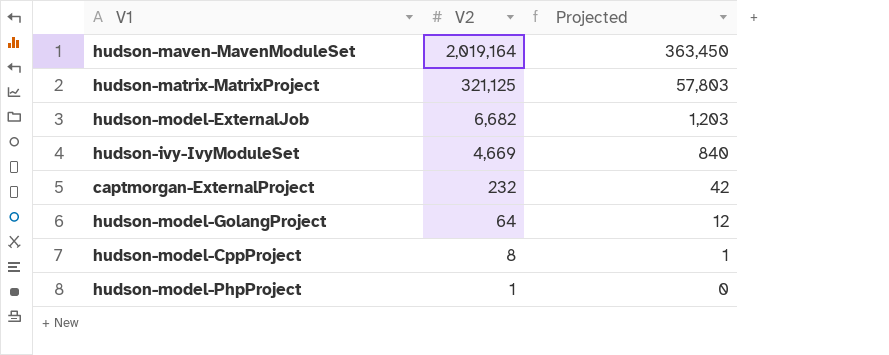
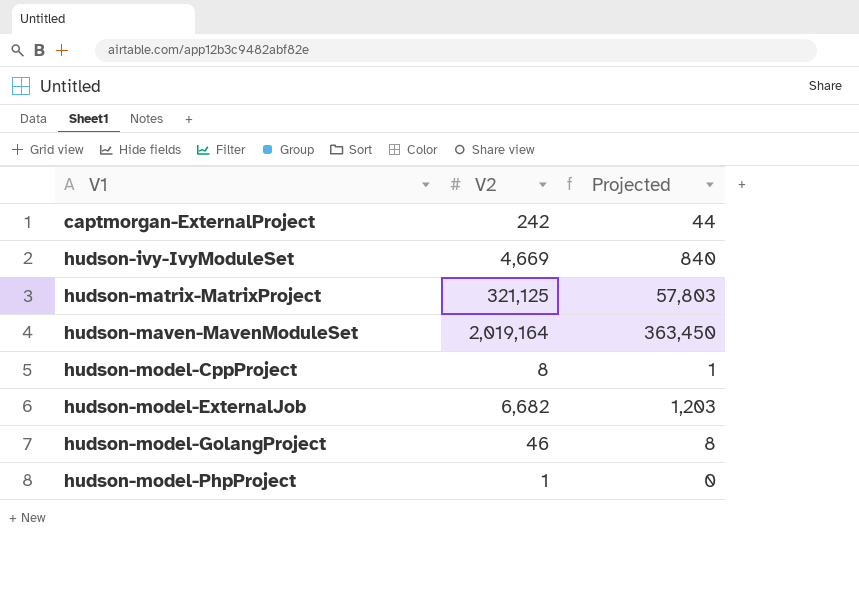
row order: V2 descending -> V1 ascending
captmorgan-ExternalProject | V2: 232 -> 242
captmorgan-ExternalProject | Projected: 42 -> 44
hudson-model-GolangProject | V2: 64 -> 46
hudson-model-GolangProject | Projected: 12 -> 8

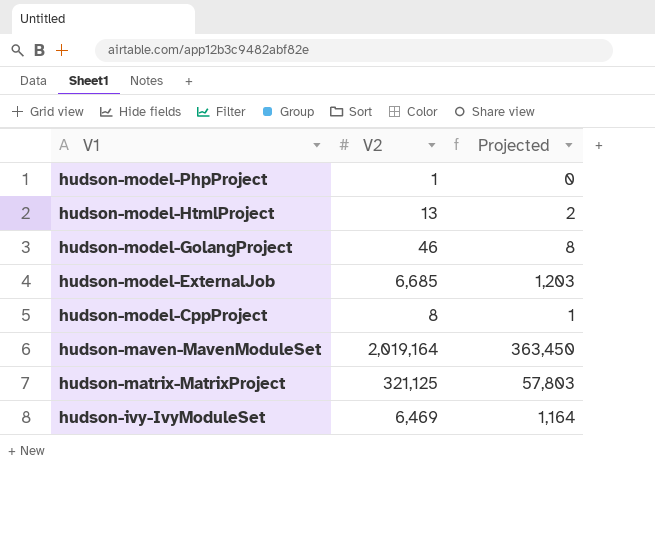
row order: V1 ascending -> V1 descending
row captmorgan-ExternalProject: 242 | 44 -> none
row hudson-model-HtmlProject: none -> 13 | 2
hudson-model-ExternalJob | V2: 6,682 -> 6,685
hudson-ivy-IvyModuleSet | V2: 4,669 -> 6,469
hudson-ivy-IvyModuleSet | Projected: 840 -> 1,164

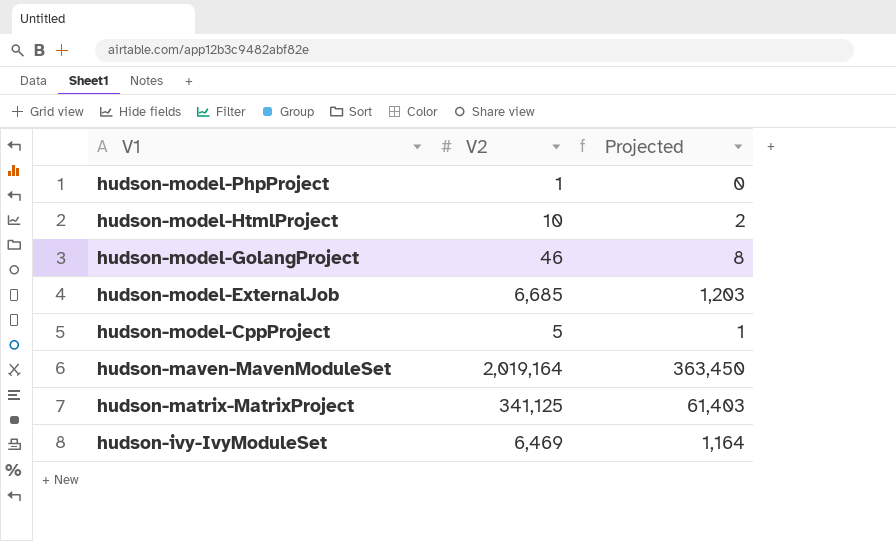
hudson-model-HtmlProject | V2: 13 -> 10
hudson-model-CppProject | V2: 8 -> 5
hudson-matrix-MatrixProject | V2: 321,125 -> 341,125
hudson-matrix-MatrixProject | Projected: 57,803 -> 61,403

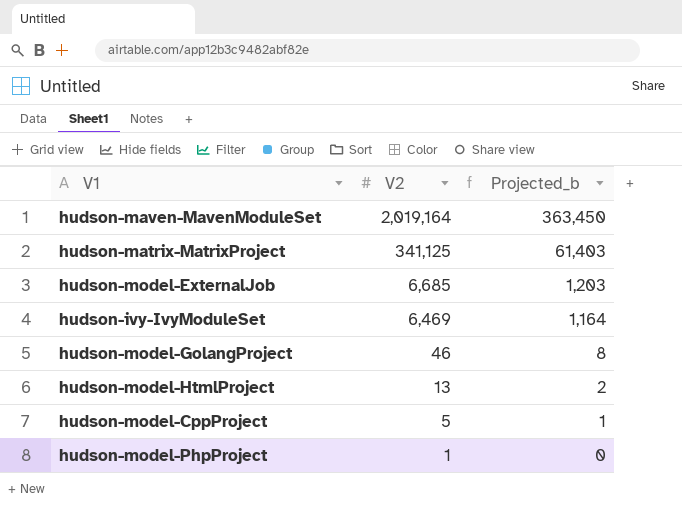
row order: V1 descending -> V2 descending
column name: Projected -> Projected_b
hudson-model-HtmlProject | V2: 10 -> 13

